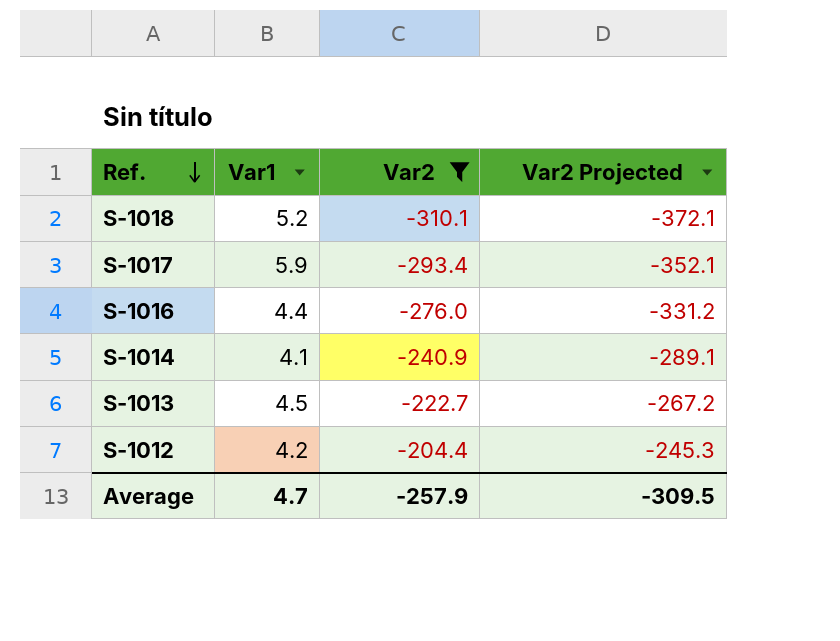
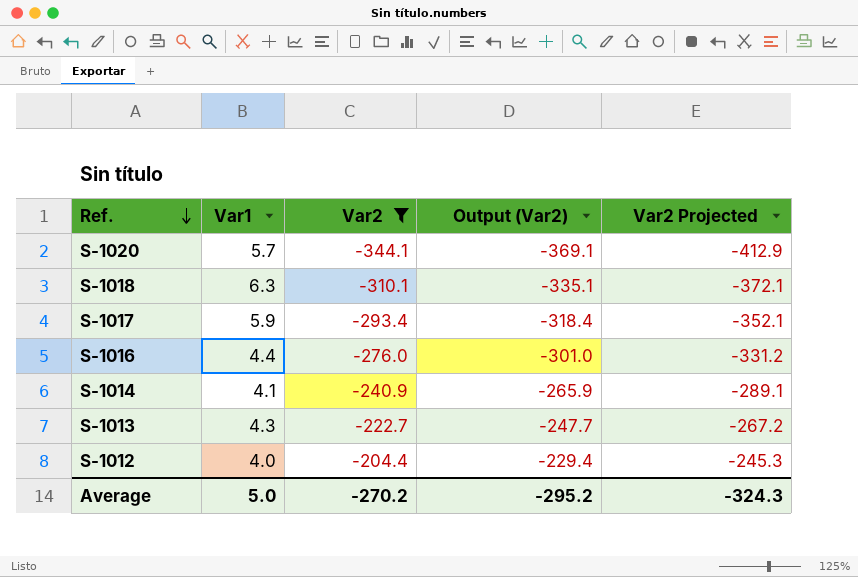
column Output (Var2) | formula: none -> [Var2] - 25
row S-1020: none -> 5.7 | -344.1 | -369.1 | -412.9
S-1018 | Var1: 5.2 -> 6.3
S-1013 | Var1: 4.5 -> 4.3
S-1012 | Var1: 4.2 -> 4.0
Average | Var1: 4.7 -> 5.0
Average | Var2: -257.9 -> -270.2
Average | Var2 Projected: -309.5 -> -324.3

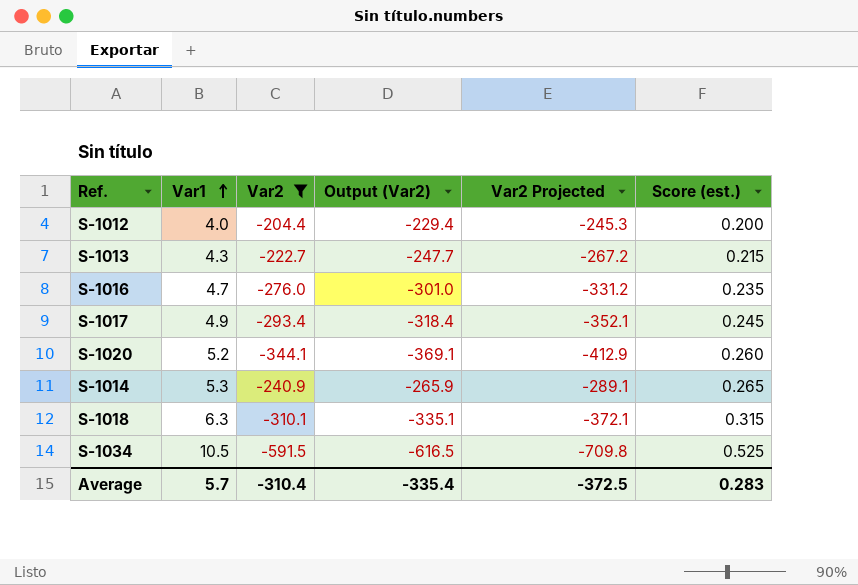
row order: Ref. descending -> Var1 ascending
column Score (est.) | formula: none -> [Var1] * 0.05
S-1016 | Var1: 4.4 -> 4.7
S-1017 | Var1: 5.9 -> 4.9
S-1020 | Var1: 5.7 -> 5.2
S-1014 | Var1: 4.1 -> 5.3
row S-1034: none -> 10.5 | -591.5 | -616.5 | -709.8 | 0.525
Average | Var1: 5.0 -> 5.7
Average | Var2: -270.2 -> -310.4
Average | Output (Var2): -295.2 -> -335.4
Average | Var2 Projected: -324.3 -> -372.5

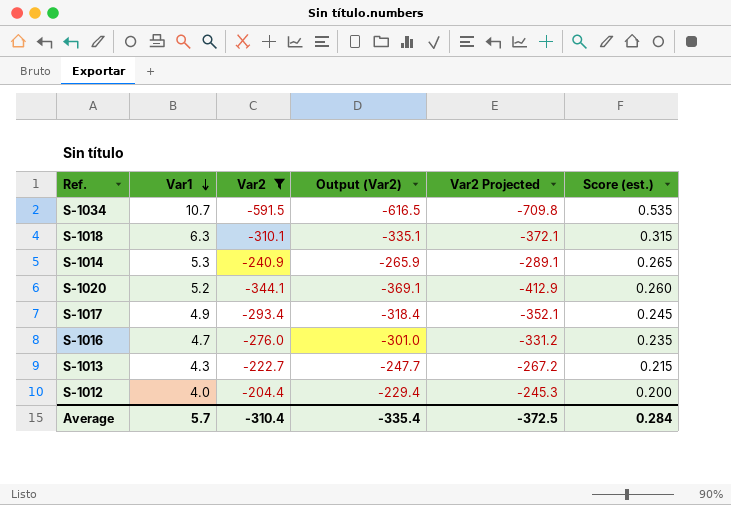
row order: Var1 ascending -> Var1 descending
S-1034 | Var1: 10.5 -> 10.7
S-1034 | Score (est.): 0.525 -> 0.535
Average | Score (est.): 0.283 -> 0.284

